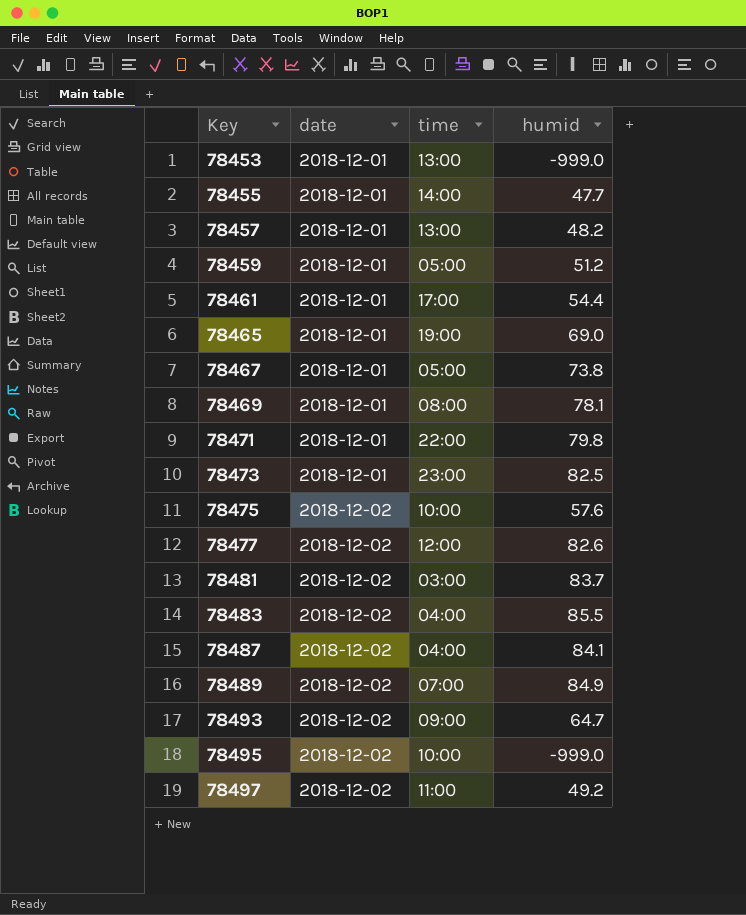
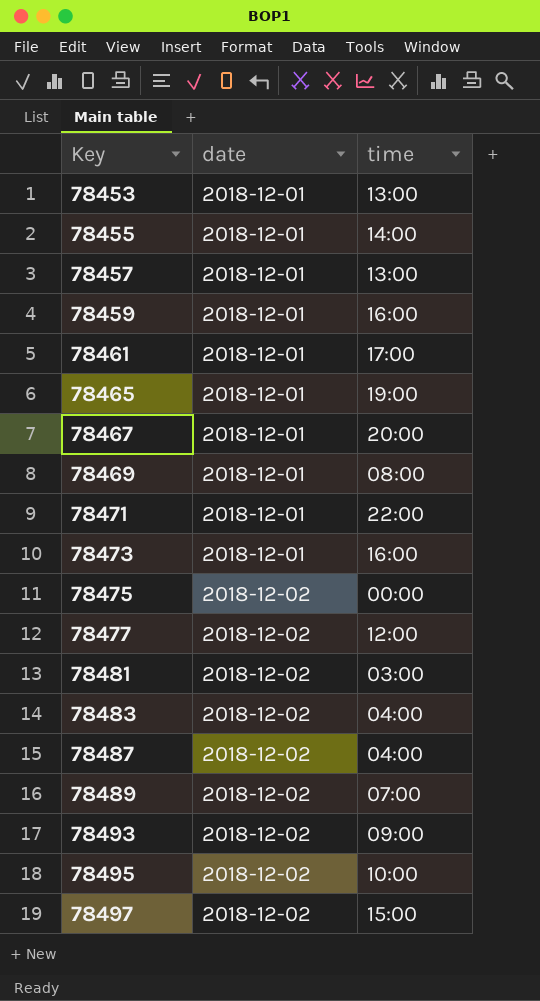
column humid | position: 4 -> none
78459 | time: 05:00 -> 16:00
78467 | time: 05:00 -> 20:00
78473 | time: 23:00 -> 16:00
78475 | time: 10:00 -> 00:00
78497 | time: 11:00 -> 15:00

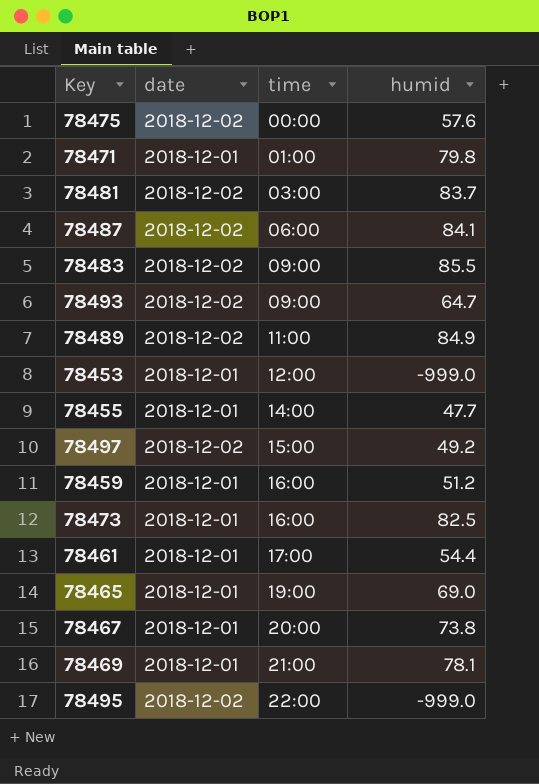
row order: Key ascending -> time ascending
column humid | position: none -> 4
row 78457: 2018-12-01 | 13:00 -> none
row 78477: 2018-12-02 | 12:00 -> none
78471 | time: 22:00 -> 01:00
78487 | time: 04:00 -> 06:00
78483 | time: 04:00 -> 09:00
78489 | time: 07:00 -> 11:00
78453 | time: 13:00 -> 12:00
78469 | time: 08:00 -> 21:00
78495 | time: 10:00 -> 22:00

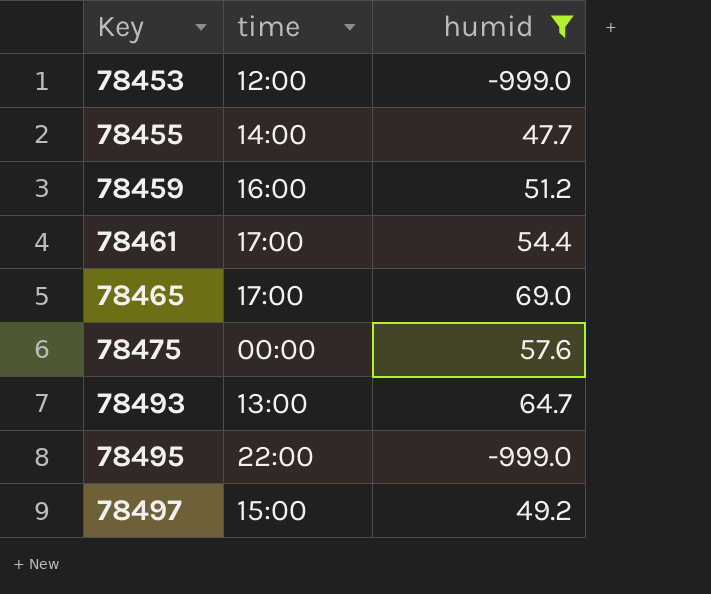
filter: none -> humid <= 69.0
row order: time ascending -> Key ascending
column date | position: 2 -> none
78465 | time: 19:00 -> 17:00
78493 | time: 09:00 -> 13:00

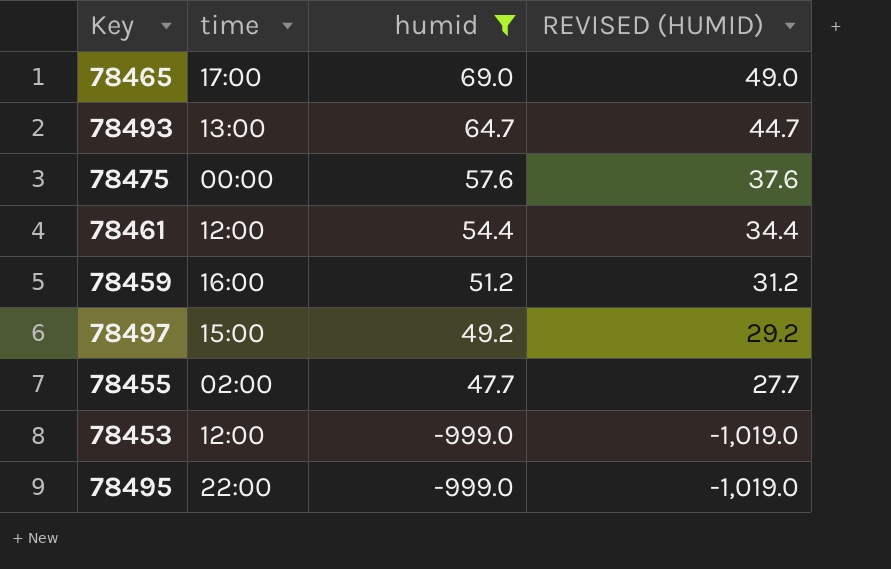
row order: Key ascending -> humid descending
column REVISED (HUMID) | formula: none -> [humid] - 20
78461 | time: 17:00 -> 12:00
78455 | time: 14:00 -> 02:00

